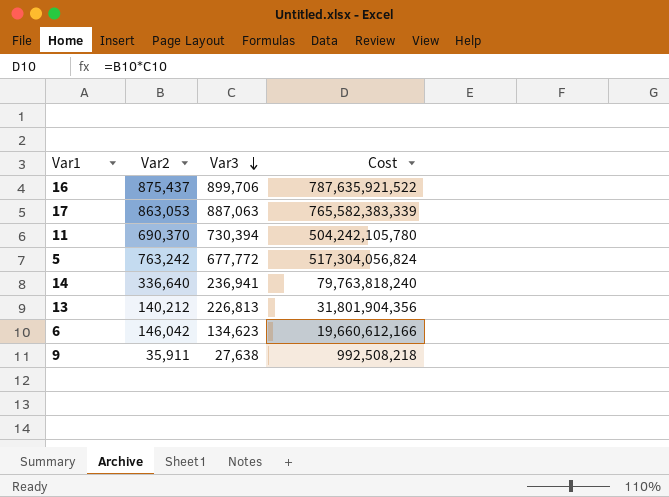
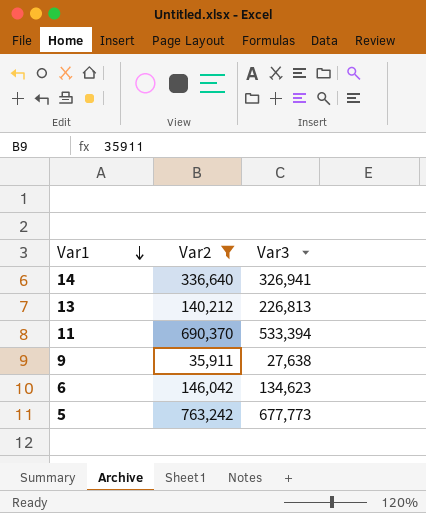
filter: none -> Var2 <= 763,242
row order: Var3 descending -> Var1 descending
column Cost | formula: [Var2] * [Var3] -> none
14 | Var3: 236,941 -> 326,941
11 | Var3: 730,394 -> 533,394
5 | Var3: 677,772 -> 677,773

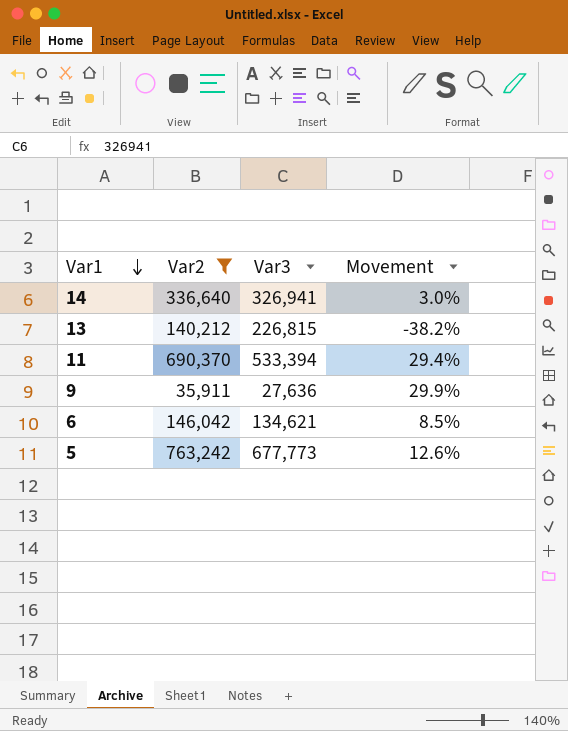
column Movement | formula: none -> ([Var2] - [Var3]) / [Var3]
13 | Var3: 226,813 -> 226,815
9 | Var3: 27,638 -> 27,636
6 | Var3: 134,623 -> 134,621

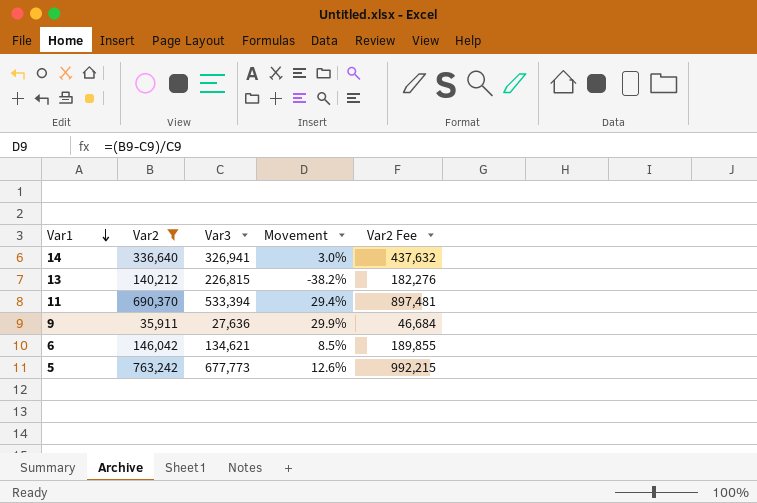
column Var2 Fee | formula: none -> [Var2] * 1.3

